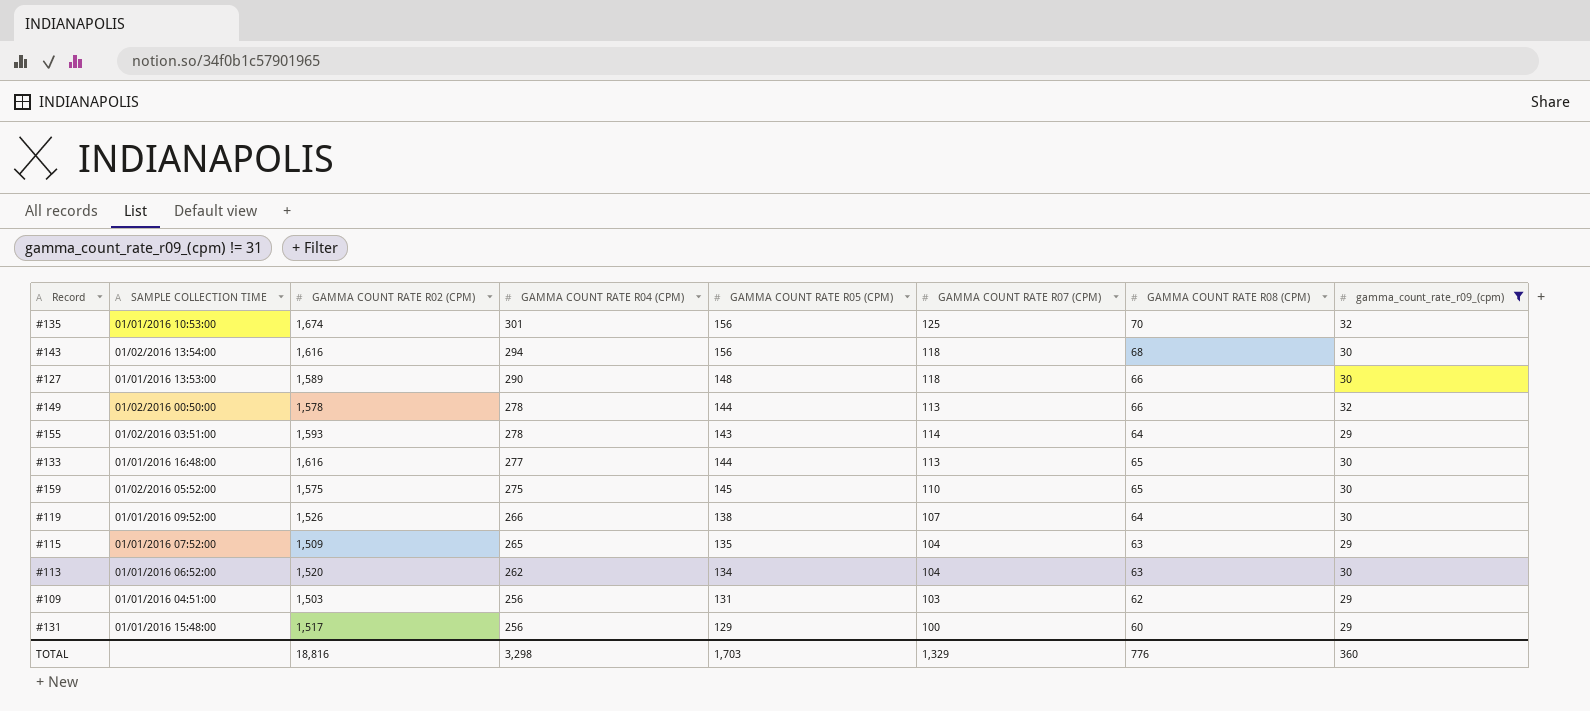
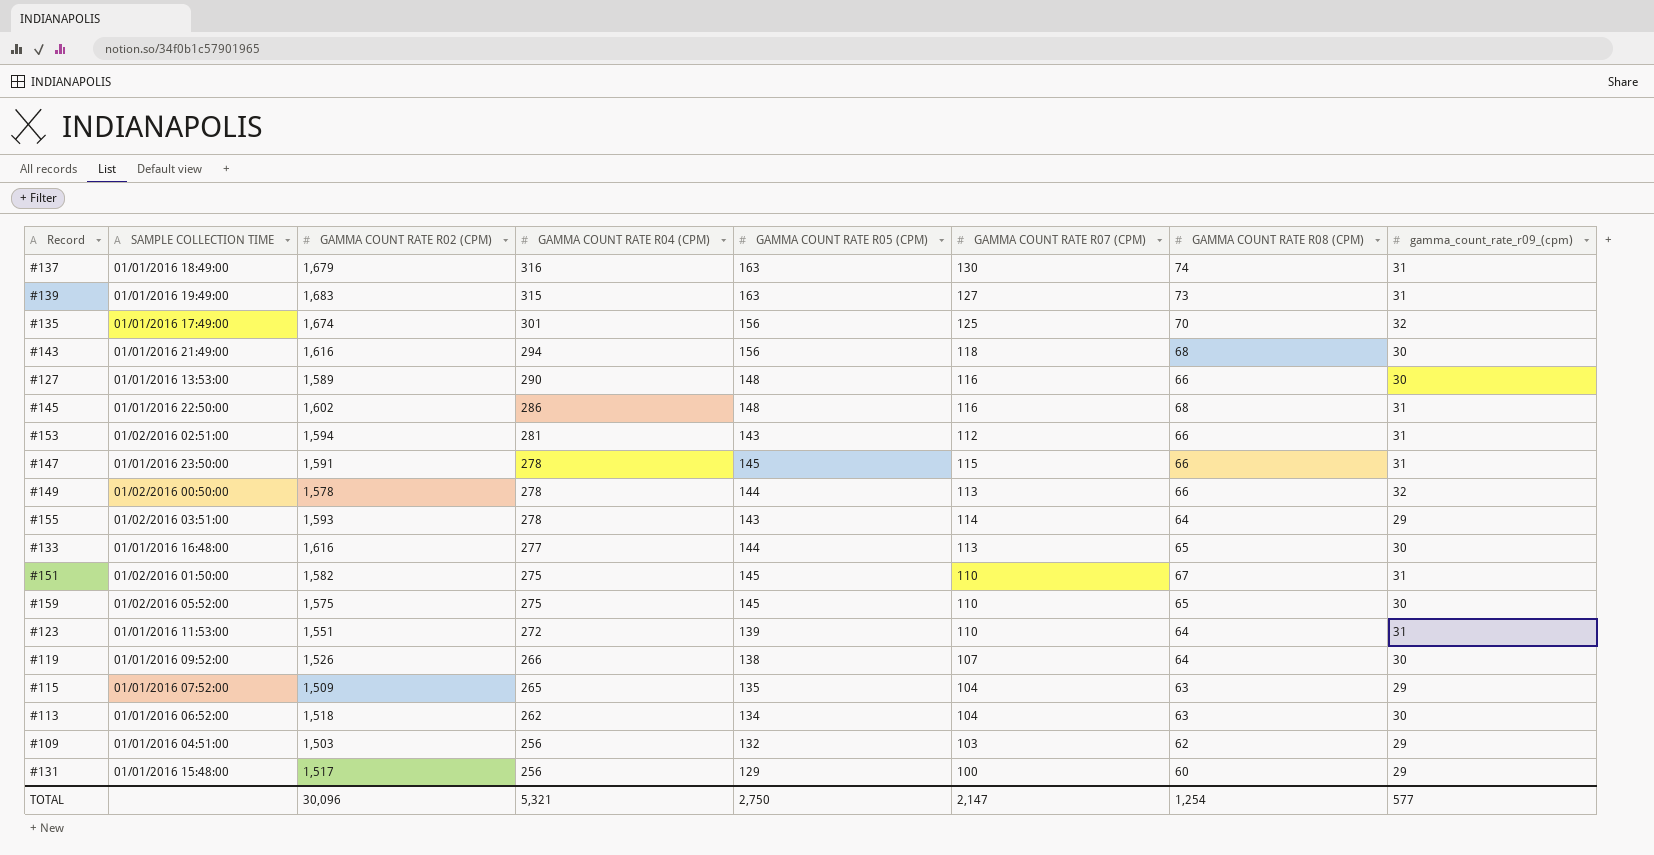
filter: gamma_count_rate_r09_(cpm) != 31 -> none
#135 | SAMPLE COLLECTION TIME: 01/01/2016 10:53:00 -> 01/01/2016 17:49:00
#143 | SAMPLE COLLECTION TIME: 01/02/2016 13:54:00 -> 01/01/2016 21:49:00
#127 | GAMMA COUNT RATE R07 (CPM): 118 -> 116
#113 | GAMMA COUNT RATE R02 (CPM): 1,520 -> 1,518
#109 | GAMMA COUNT RATE R05 (CPM): 131 -> 132
TOTAL | GAMMA COUNT RATE R02 (CPM): 18,816 -> 30,096
TOTAL | GAMMA COUNT RATE R04 (CPM): 3,298 -> 5,321
TOTAL | GAMMA COUNT RATE R05 (CPM): 1,703 -> 2,750
TOTAL | GAMMA COUNT RATE R07 (CPM): 1,329 -> 2,147
TOTAL | GAMMA COUNT RATE R08 (CPM): 776 -> 1,254
TOTAL | gamma_count_rate_r09_(cpm): 360 -> 577

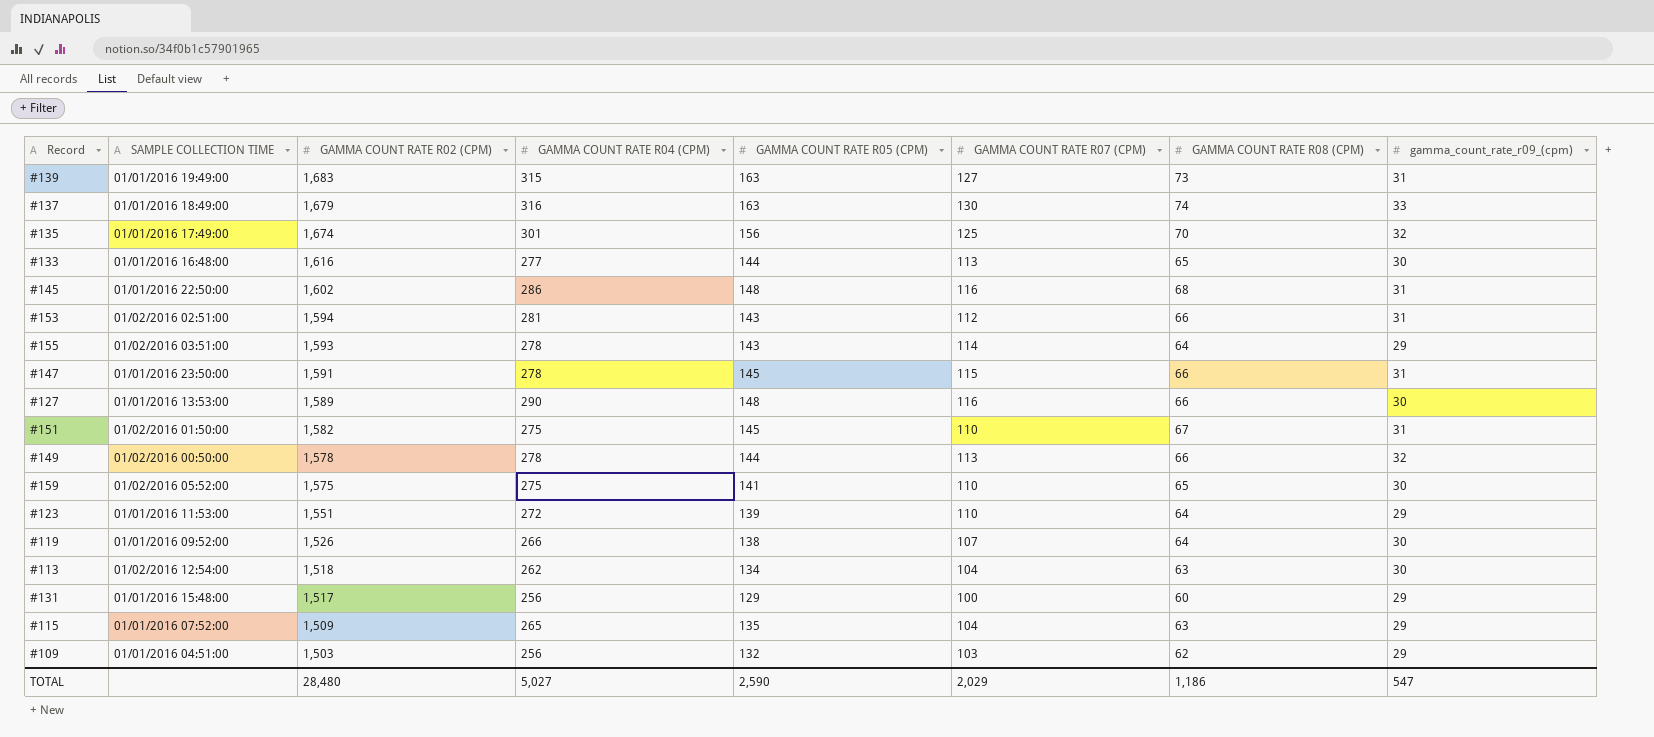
row order: GAMMA COUNT RATE R04 (CPM) descending -> GAMMA COUNT RATE R02 (CPM) descending
row #143: 01/01/2016 21:49:00 | 1,616 | 294 | 156 | 118 | 68 | 30 -> none
#137 | gamma_count_rate_r09_(cpm): 31 -> 33
#159 | GAMMA COUNT RATE R05 (CPM): 145 -> 141
#123 | gamma_count_rate_r09_(cpm): 31 -> 29
#113 | SAMPLE COLLECTION TIME: 01/01/2016 06:52:00 -> 01/02/2016 12:54:00
TOTAL | GAMMA COUNT RATE R02 (CPM): 30,096 -> 28,480
TOTAL | GAMMA COUNT RATE R04 (CPM): 5,321 -> 5,027
TOTAL | GAMMA COUNT RATE R05 (CPM): 2,750 -> 2,590
TOTAL | GAMMA COUNT RATE R07 (CPM): 2,147 -> 2,029
TOTAL | GAMMA COUNT RATE R08 (CPM): 1,254 -> 1,186
TOTAL | gamma_count_rate_r09_(cpm): 577 -> 547

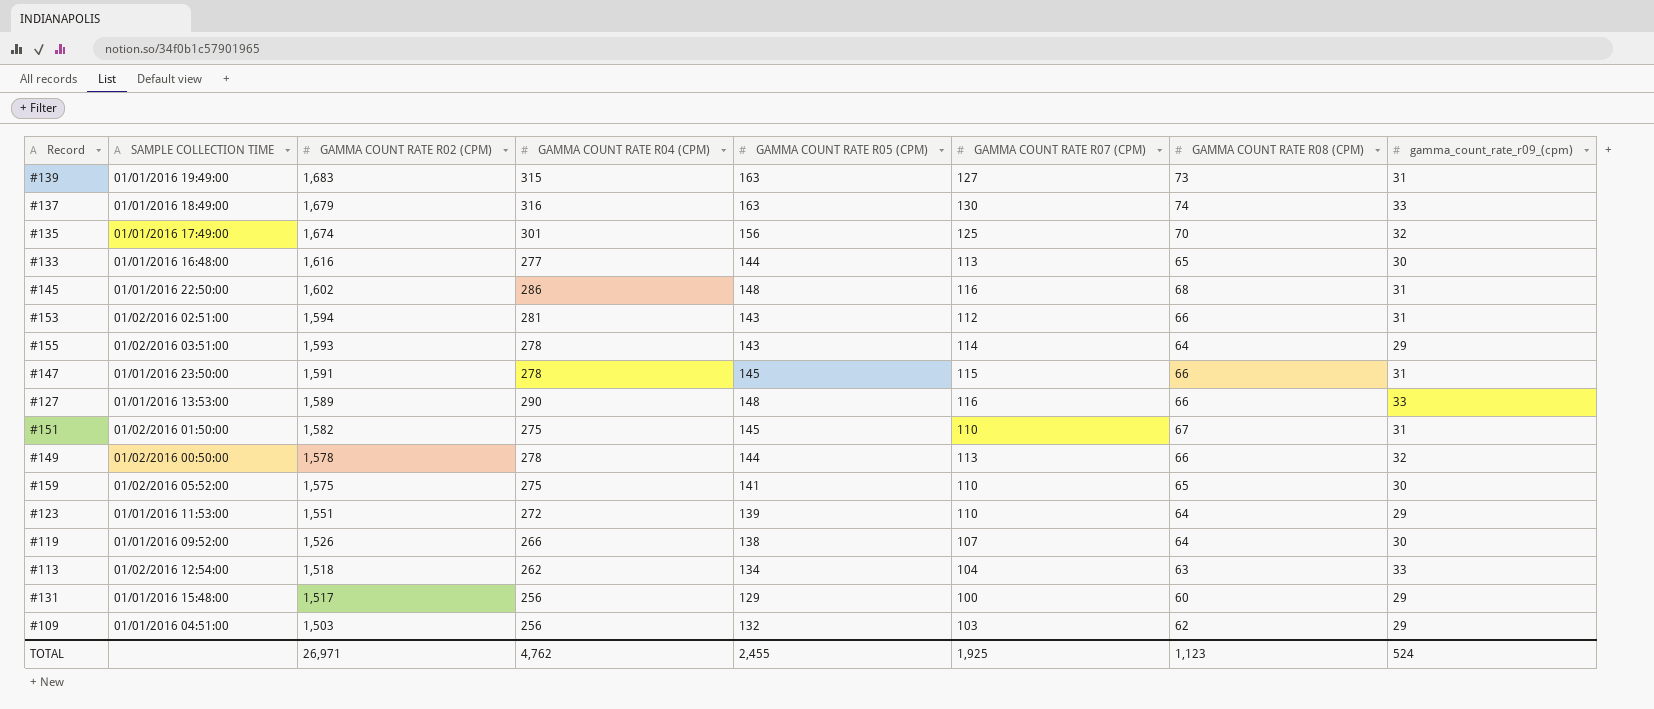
row #115: 01/01/2016 07:52:00 | 1,509 | 265 | 135 | 104 | 63 | 29 -> none
#127 | gamma_count_rate_r09_(cpm): 30 -> 33
#113 | gamma_count_rate_r09_(cpm): 30 -> 33
TOTAL | GAMMA COUNT RATE R02 (CPM): 28,480 -> 26,971
TOTAL | GAMMA COUNT RATE R04 (CPM): 5,027 -> 4,762
TOTAL | GAMMA COUNT RATE R05 (CPM): 2,590 -> 2,455
TOTAL | GAMMA COUNT RATE R07 (CPM): 2,029 -> 1,925
TOTAL | GAMMA COUNT RATE R08 (CPM): 1,186 -> 1,123
TOTAL | gamma_count_rate_r09_(cpm): 547 -> 524

